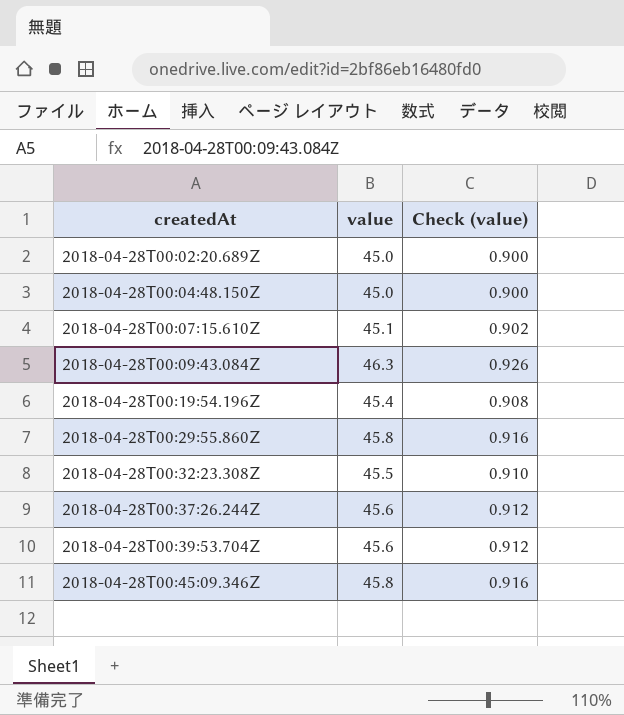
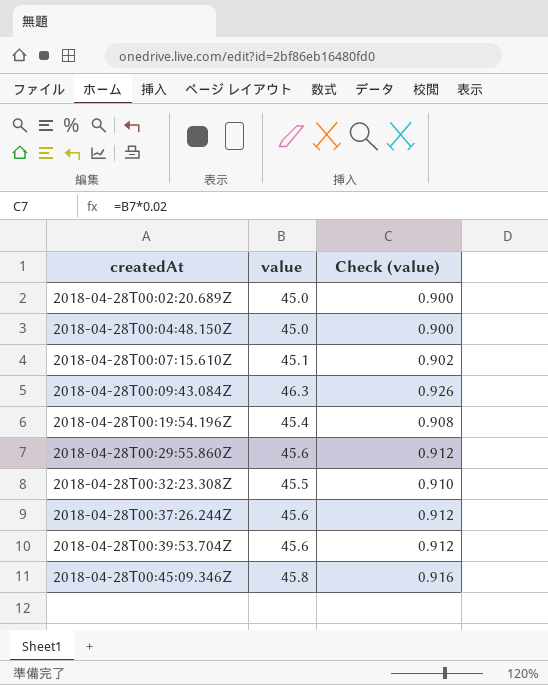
2018-04-28T00:29:55.860Z | value: 45.8 -> 45.6
2018-04-28T00:29:55.860Z | Check (value): 0.916 -> 0.912

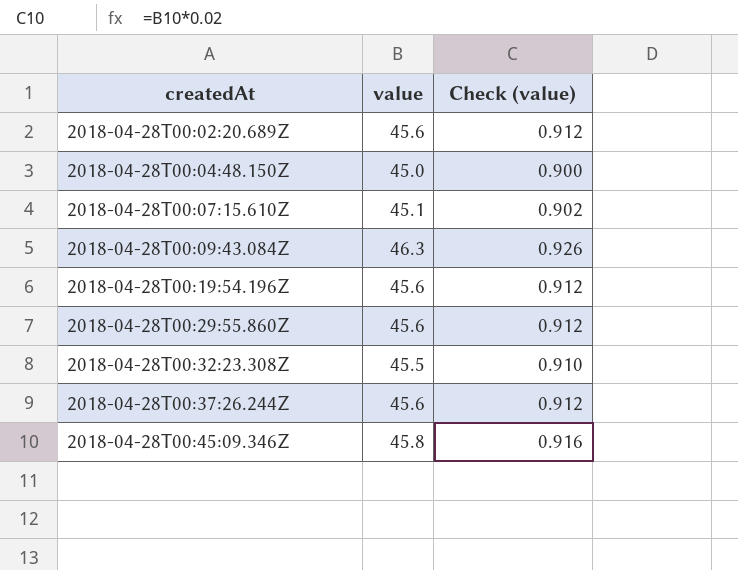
row 2018-04-28T00:39:53.704Z: 45.6 | 0.912 -> none
2018-04-28T00:02:20.689Z | value: 45.0 -> 45.6
2018-04-28T00:02:20.689Z | Check (value): 0.900 -> 0.912
2018-04-28T00:19:54.196Z | value: 45.4 -> 45.6
2018-04-28T00:19:54.196Z | Check (value): 0.908 -> 0.912

